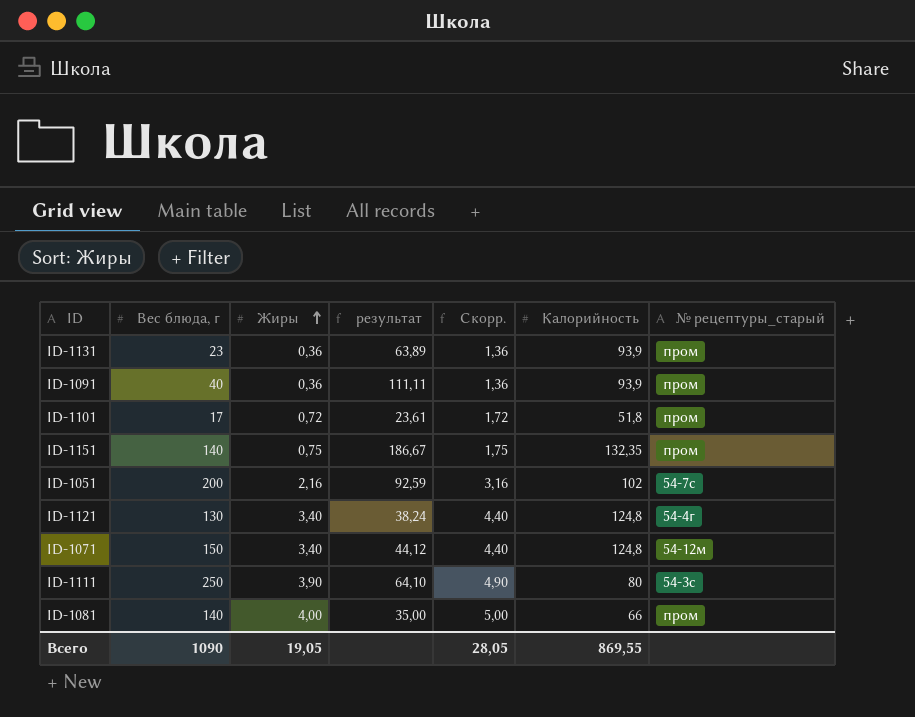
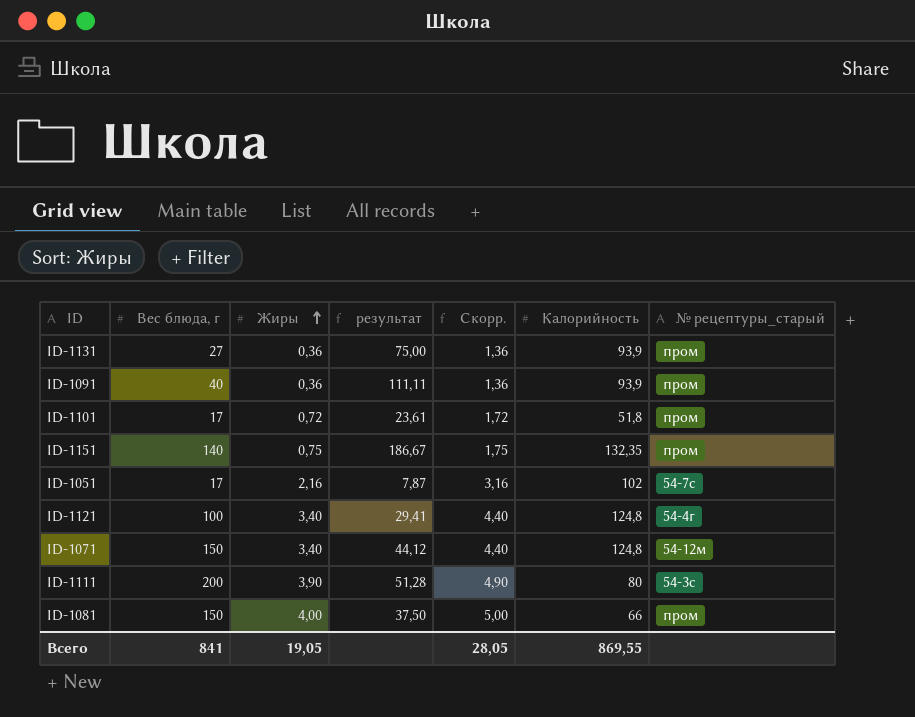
ID-1131 | Вес блюда, г: 23 -> 27
ID-1131 | результат: 63,89 -> 75,00
ID-1051 | Вес блюда, г: 200 -> 17
ID-1051 | результат: 92,59 -> 7,87
ID-1121 | Вес блюда, г: 130 -> 100
ID-1121 | результат: 38,24 -> 29,41
ID-1111 | Вес блюда, г: 250 -> 200
ID-1111 | результат: 64,10 -> 51,28
ID-1081 | Вес блюда, г: 140 -> 150
ID-1081 | результат: 35,00 -> 37,50
Всего | Вес блюда, г: 1090 -> 841

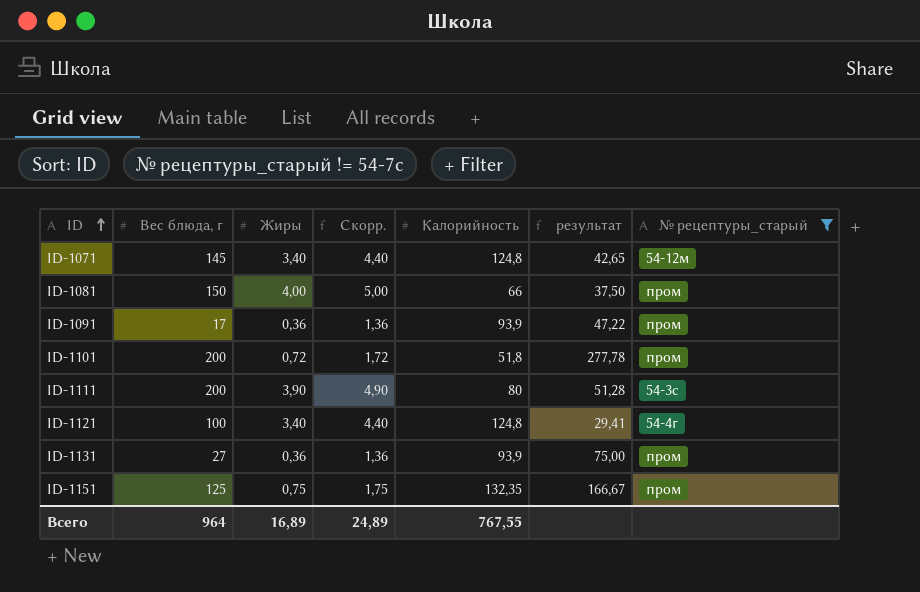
filter: none -> № рецептуры_старый != 54-7с
row order: Жиры ascending -> ID ascending
column результат | position: 4 -> 6
ID-1071 | Вес блюда, г: 150 -> 145
ID-1071 | результат: 44,12 -> 42,65
ID-1091 | Вес блюда, г: 40 -> 17
ID-1091 | результат: 111,11 -> 47,22
ID-1101 | Вес блюда, г: 17 -> 200
ID-1101 | результат: 23,61 -> 277,78
ID-1151 | Вес блюда, г: 140 -> 125
ID-1151 | результат: 186,67 -> 166,67
Всего | Вес блюда, г: 841 -> 964
Всего | Жиры: 19,05 -> 16,89
Всего | Скорр.: 28,05 -> 24,89
Всего | Калорийность: 869,55 -> 767,55

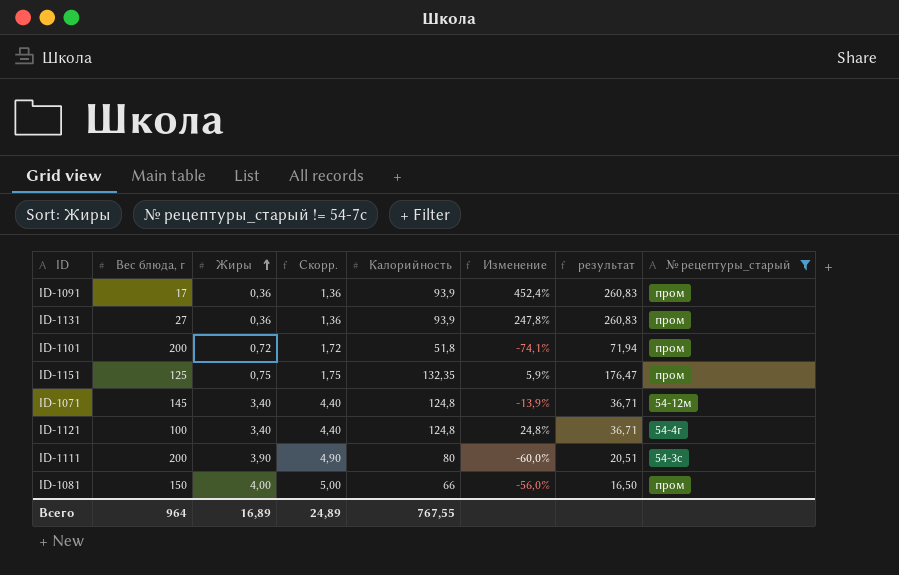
row order: ID ascending -> Жиры ascending
column Изменение | formula: none -> ([Калорийность] - [Вес блюда, г]) / [Вес блюда, г]
column результат | formula: [Вес блюда, г] / [Жиры] -> [Калорийность] / [Жиры]

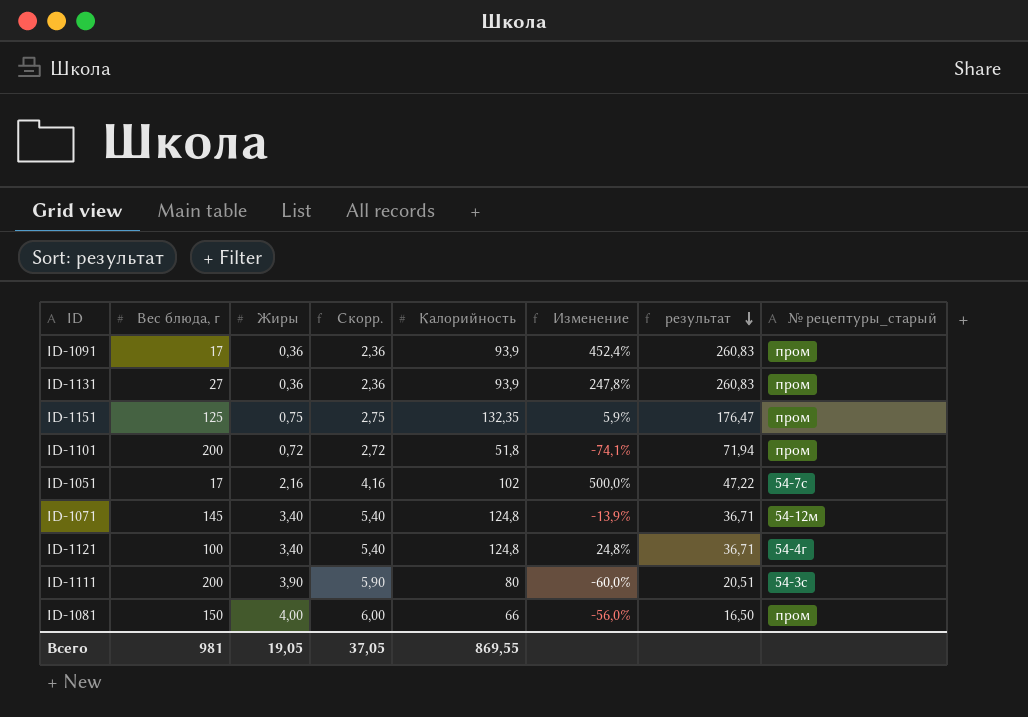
filter: № рецептуры_старый != 54-7с -> none
row order: Жиры ascending -> результат descending
column Скорр. | formula: [Жиры] + 1 -> [Жиры] + 2
Всего | Вес блюда, г: 964 -> 981
Всего | Жиры: 16,89 -> 19,05
Всего | Скорр.: 24,89 -> 37,05
Всего | Калорийность: 767,55 -> 869,55

